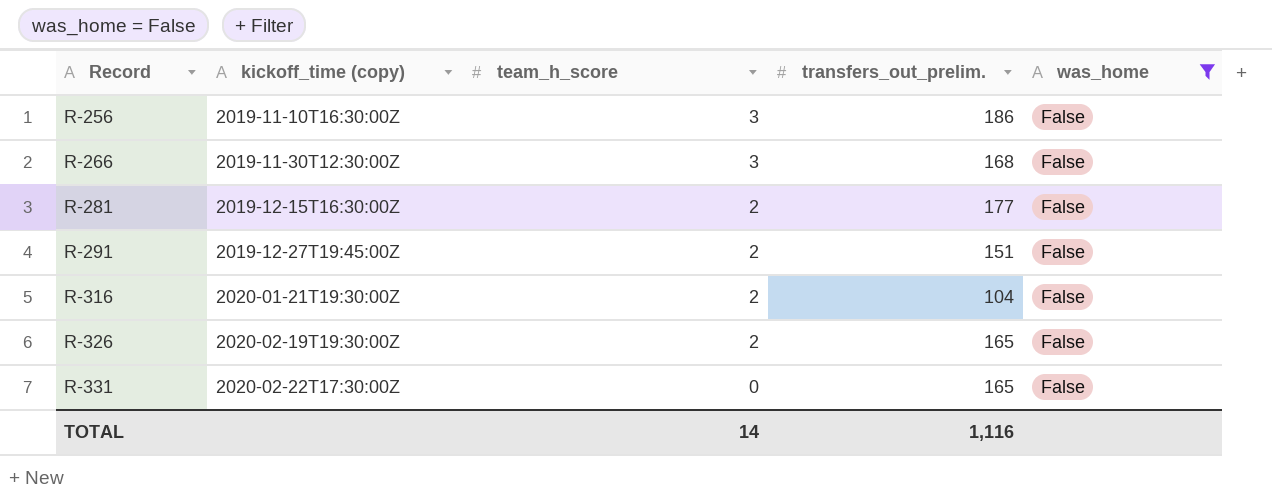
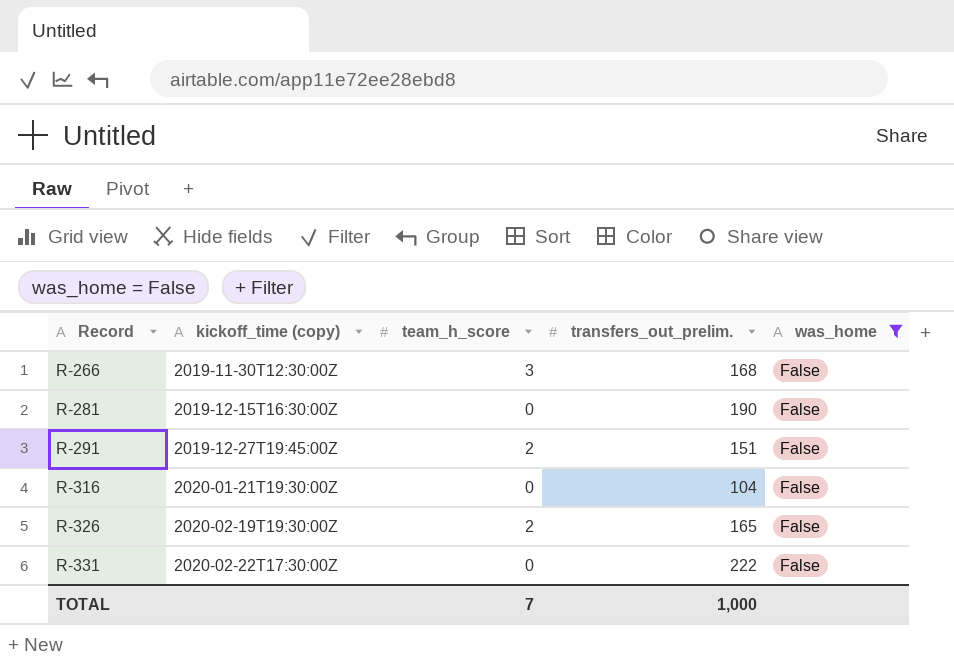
row R-256: 2019-11-10T16:30:00Z | 3 | 186 | False -> none
R-281 | team_h_score: 2 -> 0
R-281 | transfers_out_prelim.: 177 -> 190
R-316 | team_h_score: 2 -> 0
R-331 | transfers_out_prelim.: 165 -> 222
TOTAL | team_h_score: 14 -> 7
TOTAL | transfers_out_prelim.: 1,116 -> 1,000

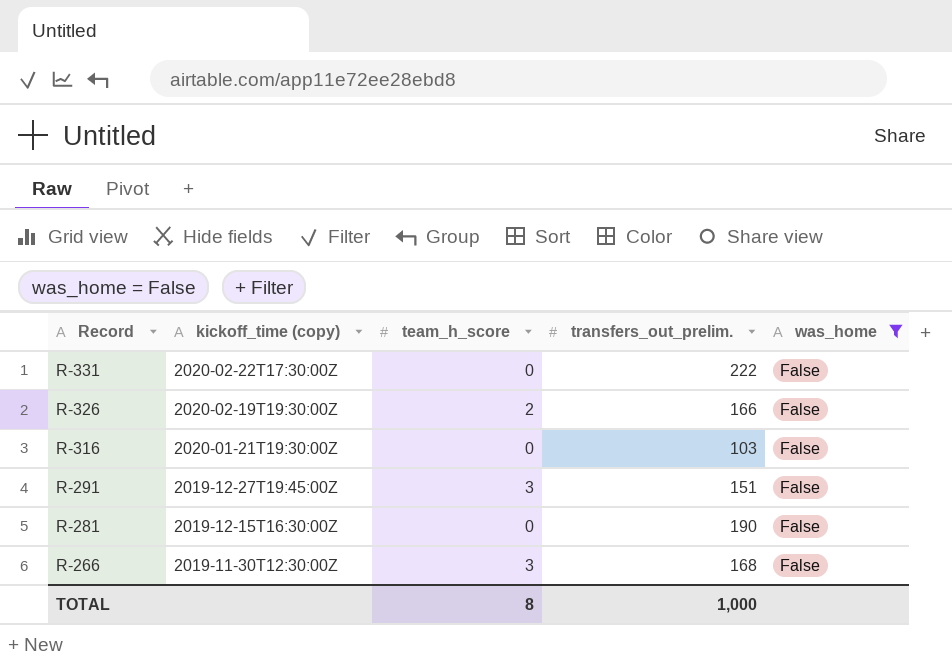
row order: Record ascending -> Record descending
R-326 | transfers_out_prelim.: 165 -> 166
R-316 | transfers_out_prelim.: 104 -> 103
R-291 | team_h_score: 2 -> 3
TOTAL | team_h_score: 7 -> 8

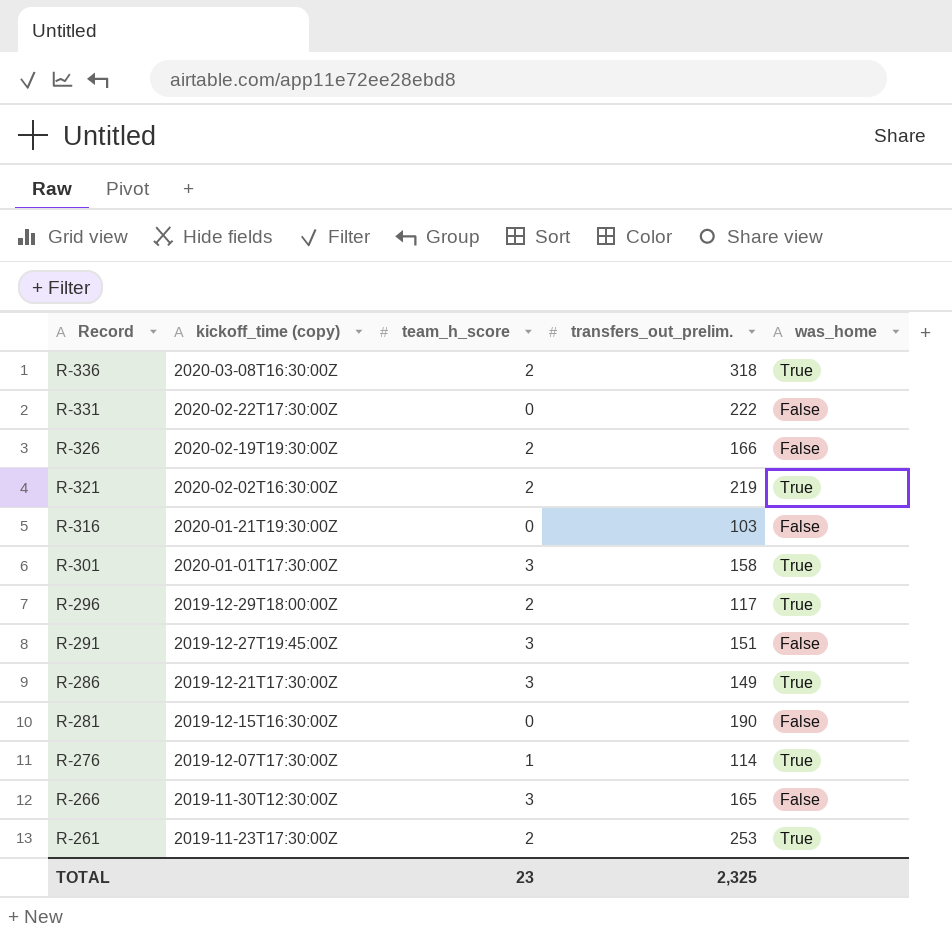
filter: was_home = False -> none
R-266 | transfers_out_prelim.: 168 -> 165
TOTAL | team_h_score: 8 -> 23
TOTAL | transfers_out_prelim.: 1,000 -> 2,325

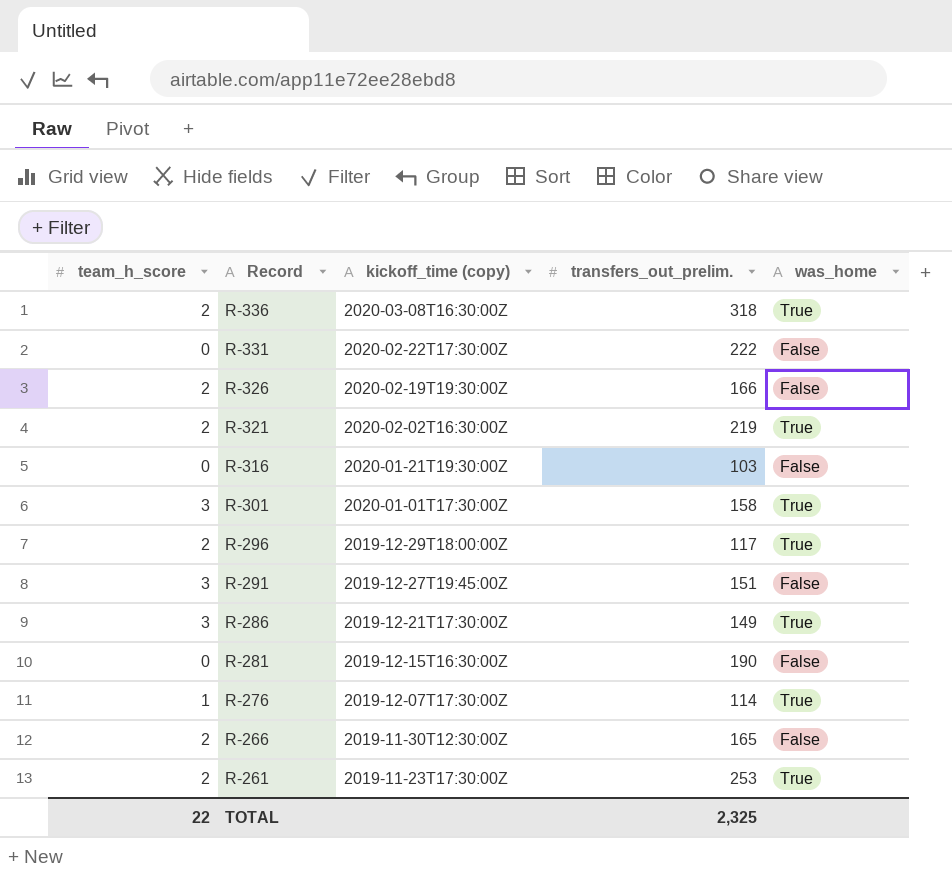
column team_h_score | position: 3 -> 1
R-266 | team_h_score: 3 -> 2
TOTAL | team_h_score: 23 -> 22

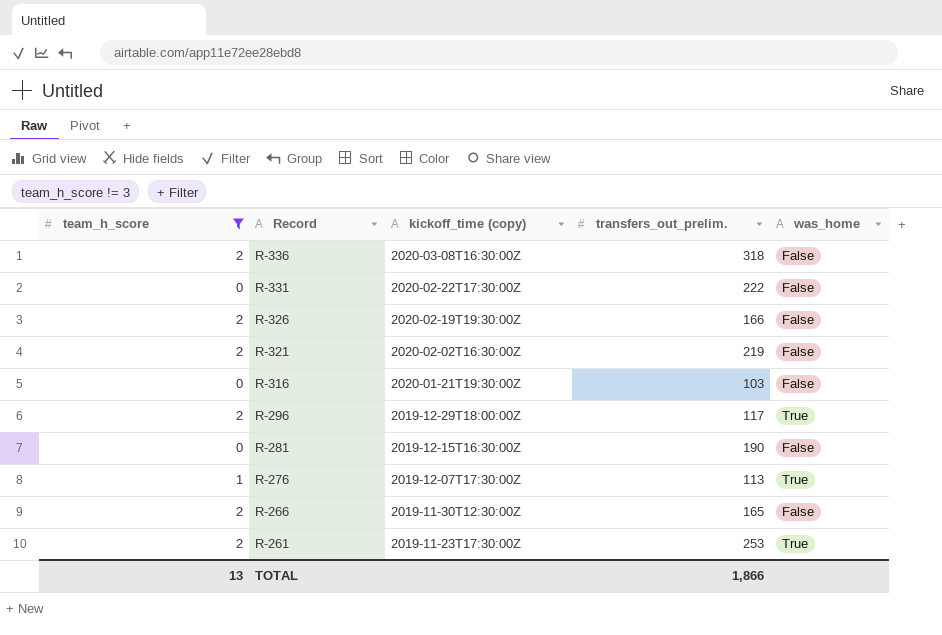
filter: none -> team_h_score != 3
R-336 | was_home: True -> False
R-321 | was_home: True -> False
R-276 | transfers_out_prelim.: 114 -> 113
TOTAL | team_h_score: 22 -> 13
TOTAL | transfers_out_prelim.: 2,325 -> 1,866

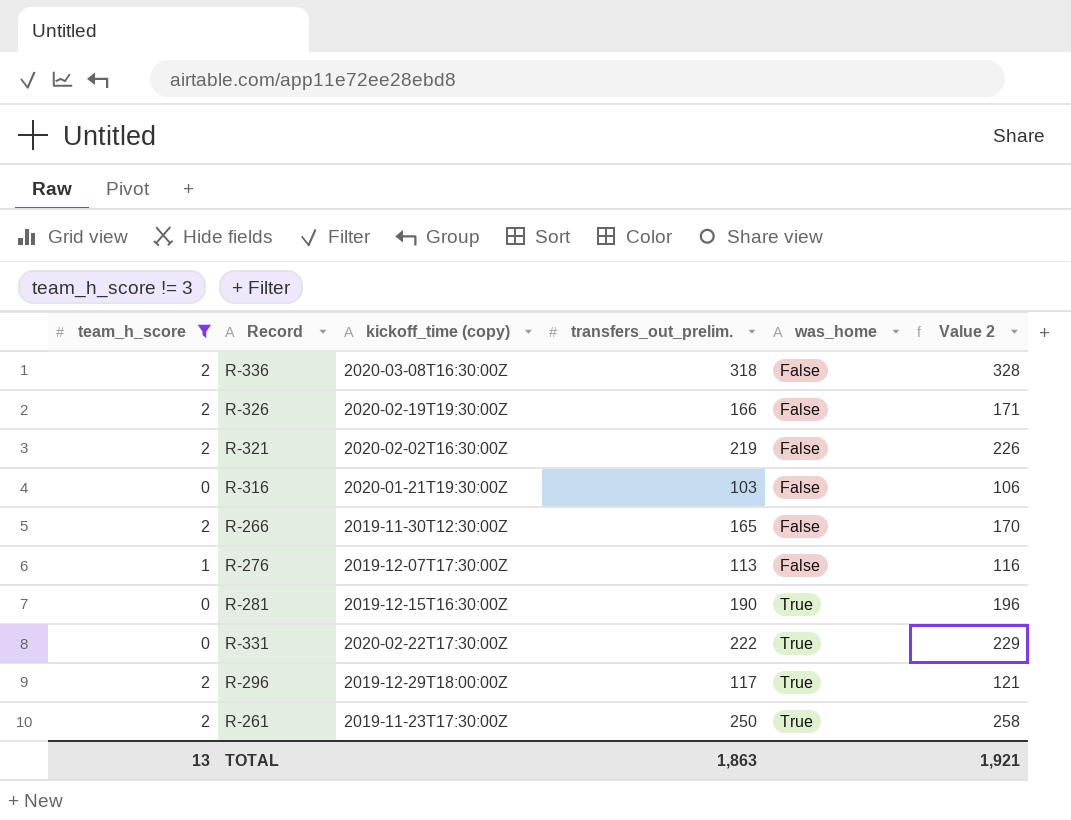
row order: Record descending -> was_home ascending
column Value 2 | formula: none -> [transfers_out_prelim.] * 1.03
R-276 | was_home: True -> False
R-281 | was_home: False -> True
R-331 | was_home: False -> True
R-261 | transfers_out_prelim.: 253 -> 250
TOTAL | transfers_out_prelim.: 1,866 -> 1,863

